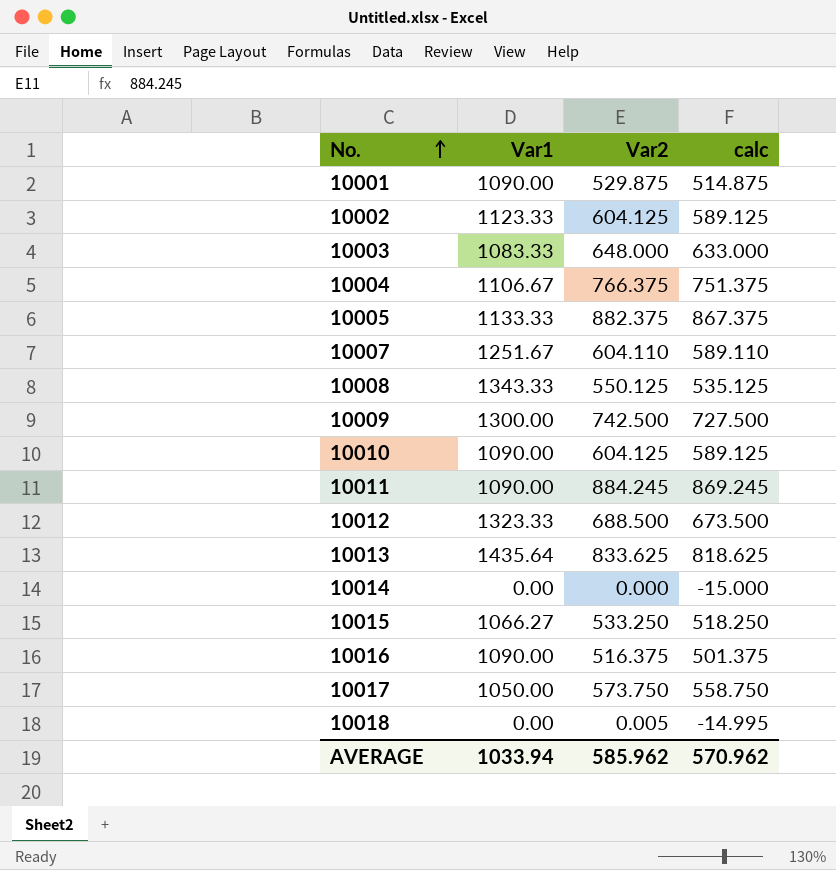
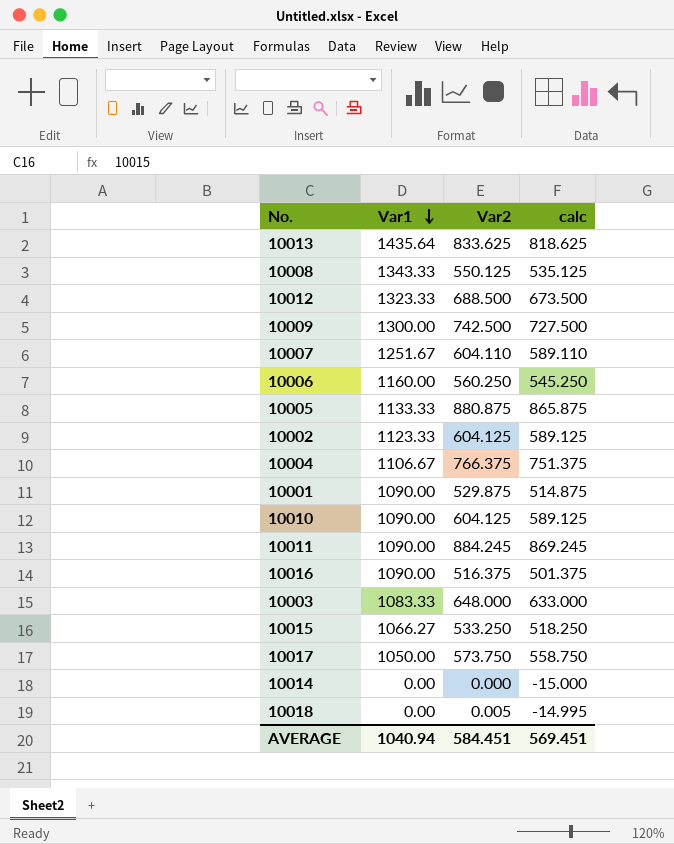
row order: No. ascending -> Var1 descending
row 10006: none -> 1160.00 | 560.250 | 545.250
10005 | Var2: 882.375 -> 880.875
10005 | calc: 867.375 -> 865.875
AVERAGE | Var1: 1033.94 -> 1040.94
AVERAGE | Var2: 585.962 -> 584.451
AVERAGE | calc: 570.962 -> 569.451

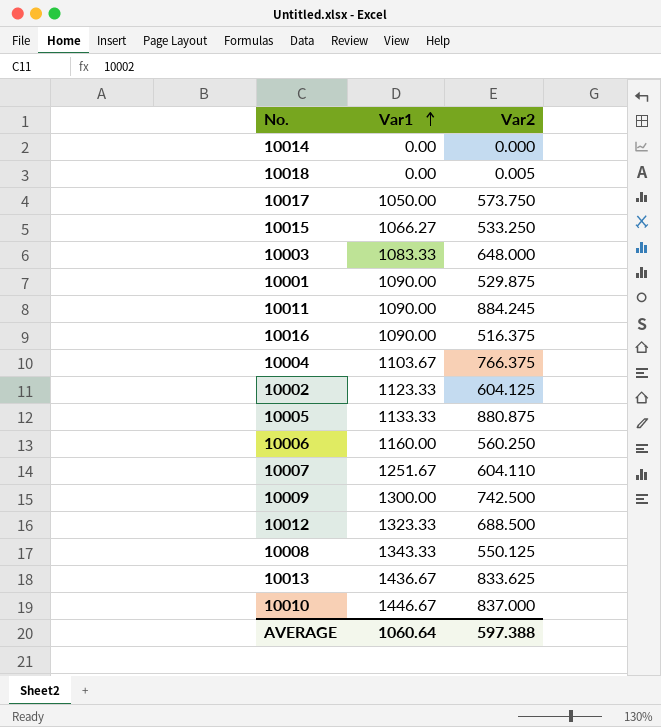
row order: Var1 descending -> Var1 ascending
column calc | formula: [Var2] - 15 -> none
10004 | Var1: 1106.67 -> 1103.67
10013 | Var1: 1435.64 -> 1436.67
10010 | Var1: 1090.00 -> 1446.67
10010 | Var2: 604.125 -> 837.000
AVERAGE | Var1: 1040.94 -> 1060.64
AVERAGE | Var2: 584.451 -> 597.388

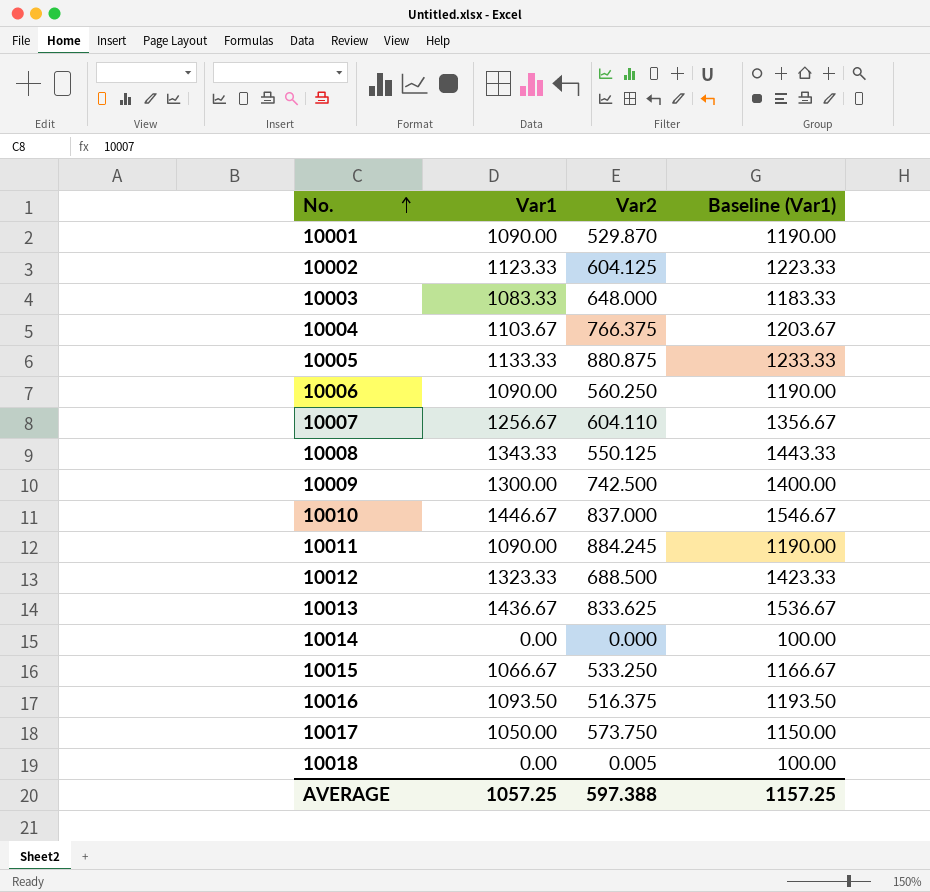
row order: Var1 ascending -> No. ascending
column Baseline (Var1) | formula: none -> [Var1] + 100
10001 | Var2: 529.875 -> 529.870
10006 | Var1: 1160.00 -> 1090.00
10007 | Var1: 1251.67 -> 1256.67
10015 | Var1: 1066.27 -> 1066.67
10016 | Var1: 1090.00 -> 1093.50
AVERAGE | Var1: 1060.64 -> 1057.25

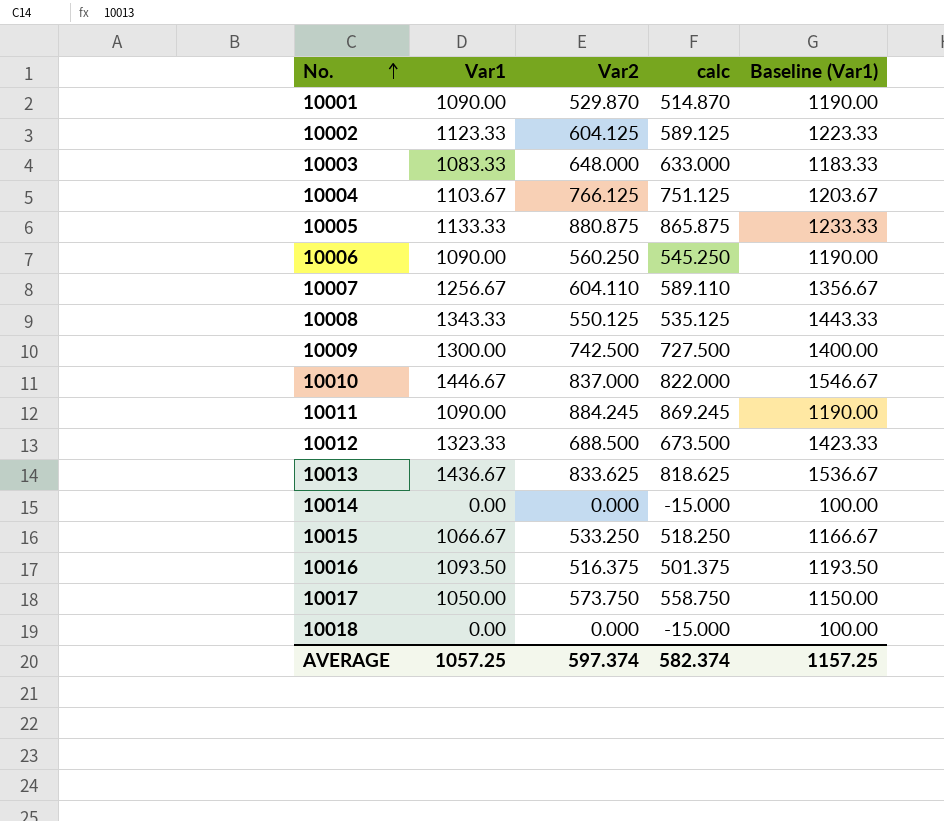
column calc | formula: none -> [Var2] - 15
10004 | Var2: 766.375 -> 766.125
10018 | Var2: 0.005 -> 0.000
AVERAGE | Var2: 597.388 -> 597.374

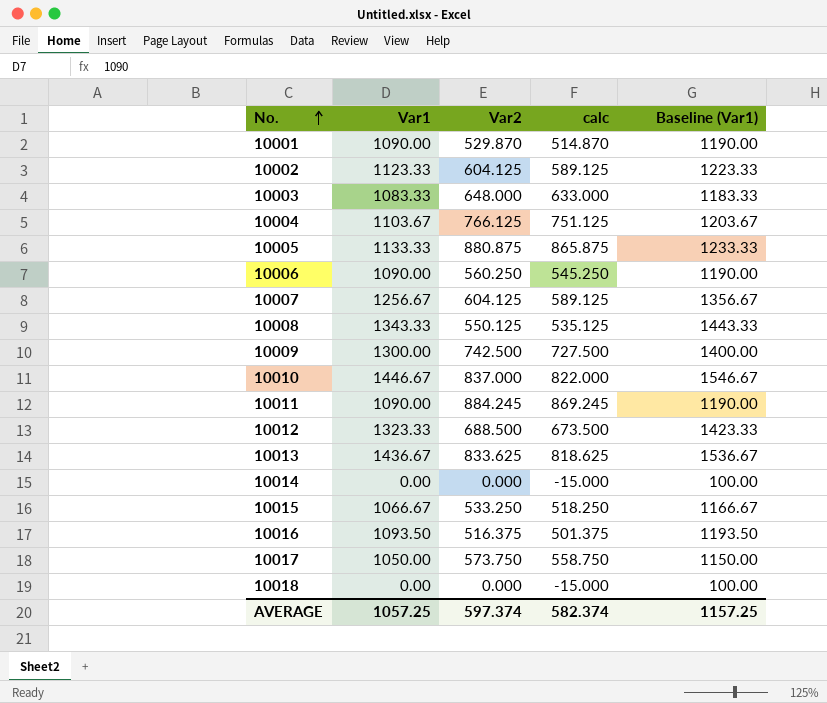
10007 | Var2: 604.110 -> 604.125
10007 | calc: 589.110 -> 589.125

